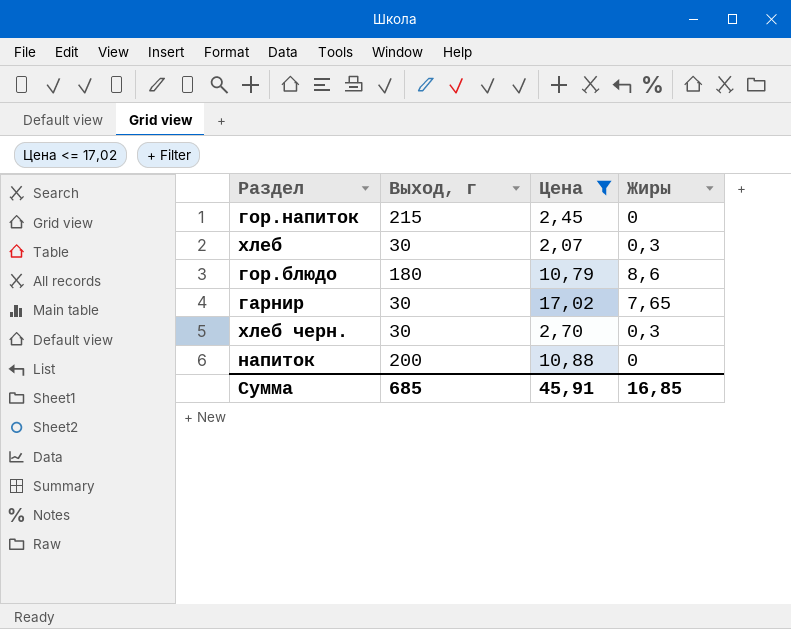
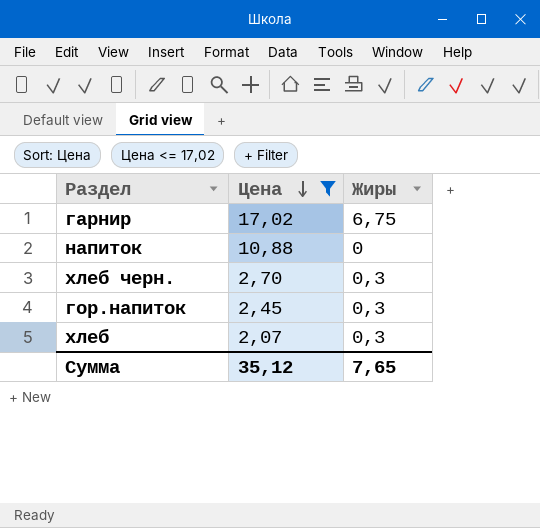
row order: none -> Цена descending
column Выход, г | position: 2 -> none
row гор.блюдо: 180 | 10,79 | 8,6 -> none
гарнир | Жиры: 7,65 -> 6,75
гор.напиток | Жиры: 0 -> 0,3
Сумма | Цена: 45,91 -> 35,12
Сумма | Жиры: 16,85 -> 7,65

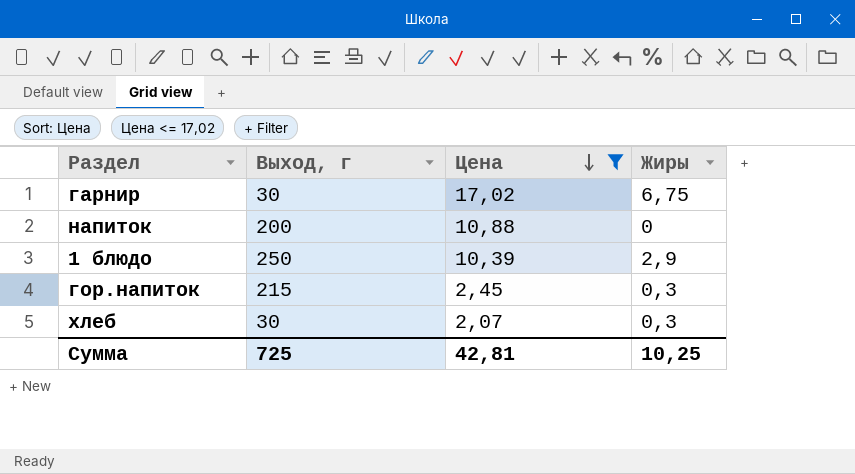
column Выход, г | position: none -> 2
row хлеб черн.: 2,70 | 0,3 -> none
row 1 блюдо: none -> 250 | 10,39 | 2,9
Сумма | Цена: 35,12 -> 42,81
Сумма | Жиры: 7,65 -> 10,25

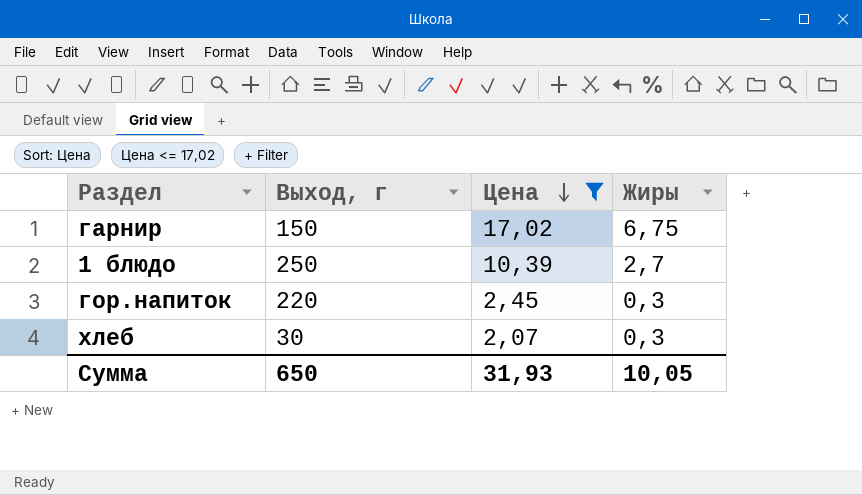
row напиток: 200 | 10,88 | 0 -> none
гарнир | Выход, г: 30 -> 150
1 блюдо | Жиры: 2,9 -> 2,7
гор.напиток | Выход, г: 215 -> 220
Сумма | Выход, г: 725 -> 650
Сумма | Цена: 42,81 -> 31,93
Сумма | Жиры: 10,25 -> 10,05

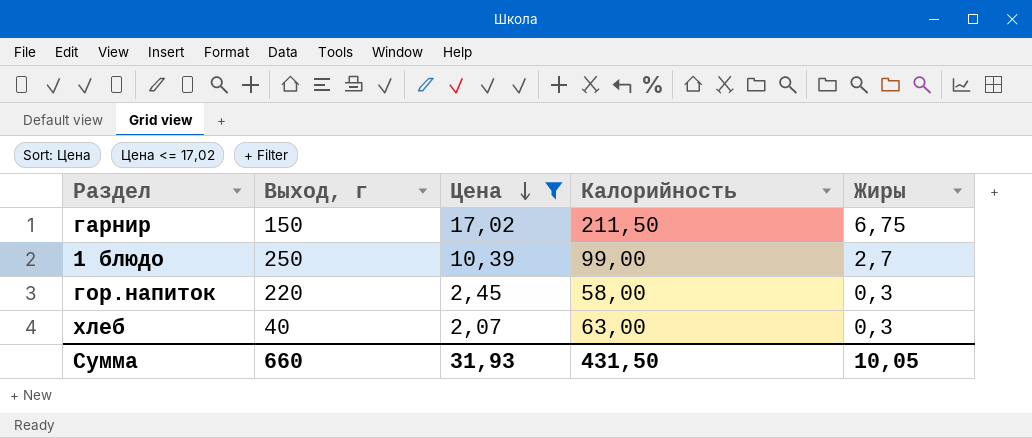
column Калорийность | position: none -> 4
хлеб | Выход, г: 30 -> 40
Сумма | Выход, г: 650 -> 660

